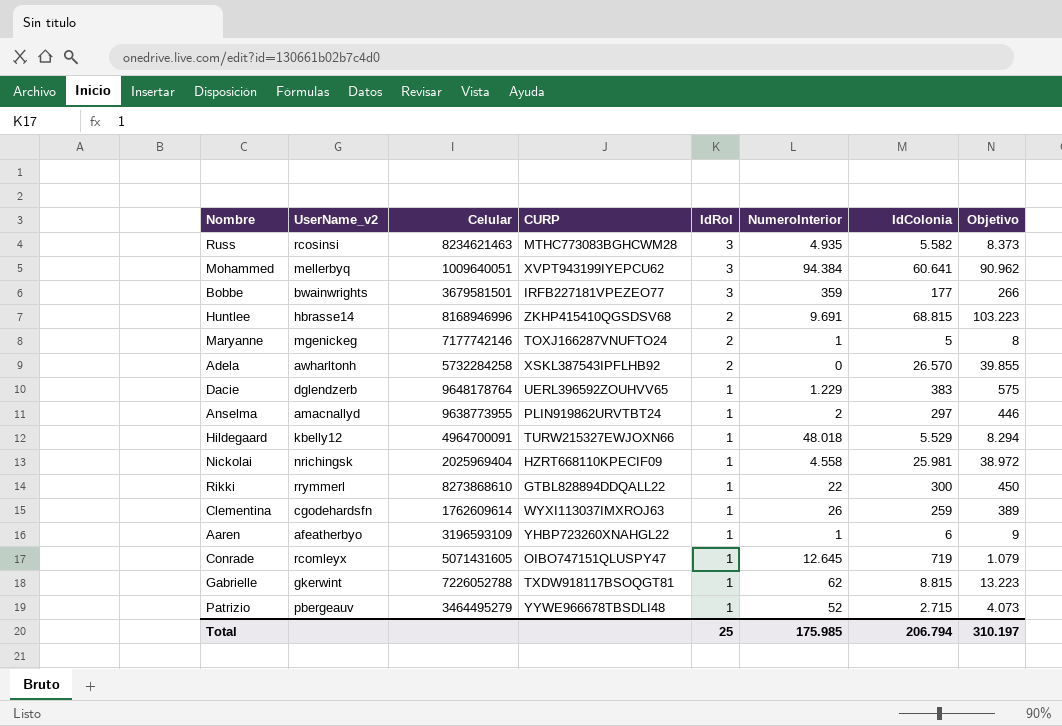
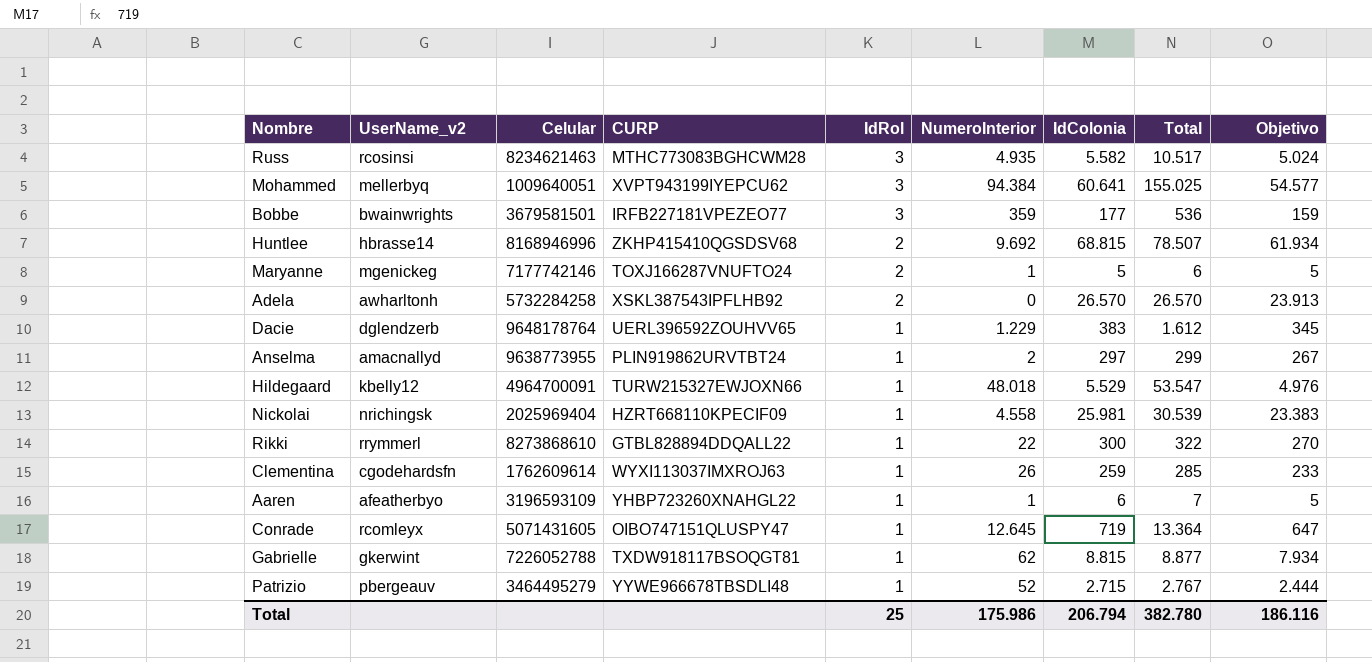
column Total | formula: none -> [NumeroInterior] + [IdColonia]
column Objetivo | formula: [IdColonia] * 1,5 -> [IdColonia] * 0,9
Huntlee | NumeroInterior: 9.691 -> 9.692
Total | NumeroInterior: 175.985 -> 175.986
Total | Objetivo: 310.197 -> 186.116

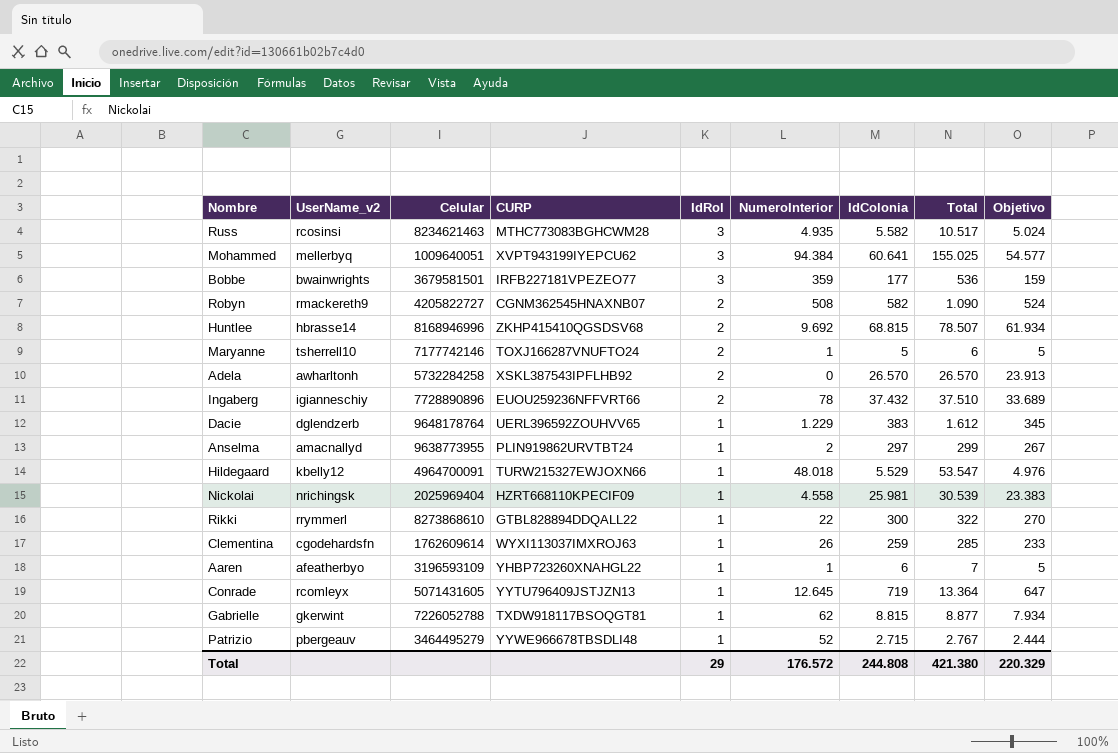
row Robyn: none -> rmackereth9 | 4205822727 | CGNM362545HNAXNB07 | 2 | 508 | 582 | 1.090 | 524
Maryanne | UserName_v2: mgenickeg -> tsherrell10
row Ingaberg: none -> igianneschiy | 7728890896 | EUOU259236NFFVRT66 | 2 | 78 | 37.432 | 37.510 | 33.689
Conrade | CURP: OIBO747151QLUSPY47 -> YYTU796409JSTJZN13
Total | IdRol: 25 -> 29
Total | NumeroInterior: 175.986 -> 176.572
Total | IdColonia: 206.794 -> 244.808
Total | Total: 382.780 -> 421.380
Total | Objetivo: 186.116 -> 220.329

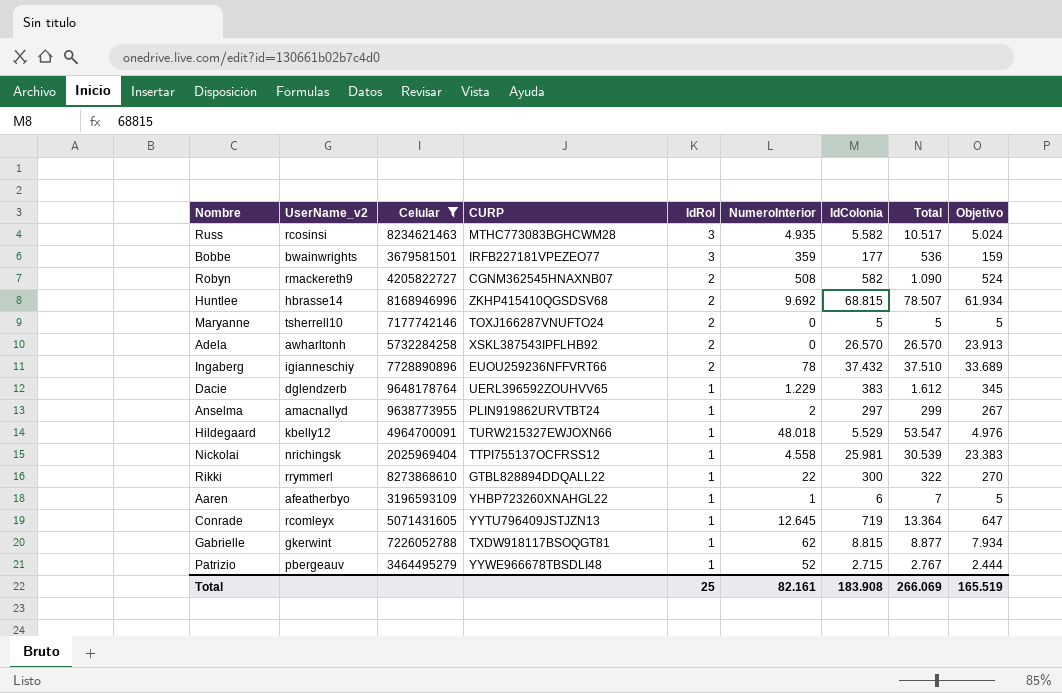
filter: none -> Celular >= 2025969404
Maryanne | NumeroInterior: 1 -> 0
Maryanne | Total: 6 -> 5
Nickolai | CURP: HZRT668110KPECIF09 -> TTPI755137OCFRSS12
Total | IdRol: 29 -> 25
Total | NumeroInterior: 176.572 -> 82.161
Total | IdColonia: 244.808 -> 183.908
Total | Total: 421.380 -> 266.069
Total | Objetivo: 220.329 -> 165.519

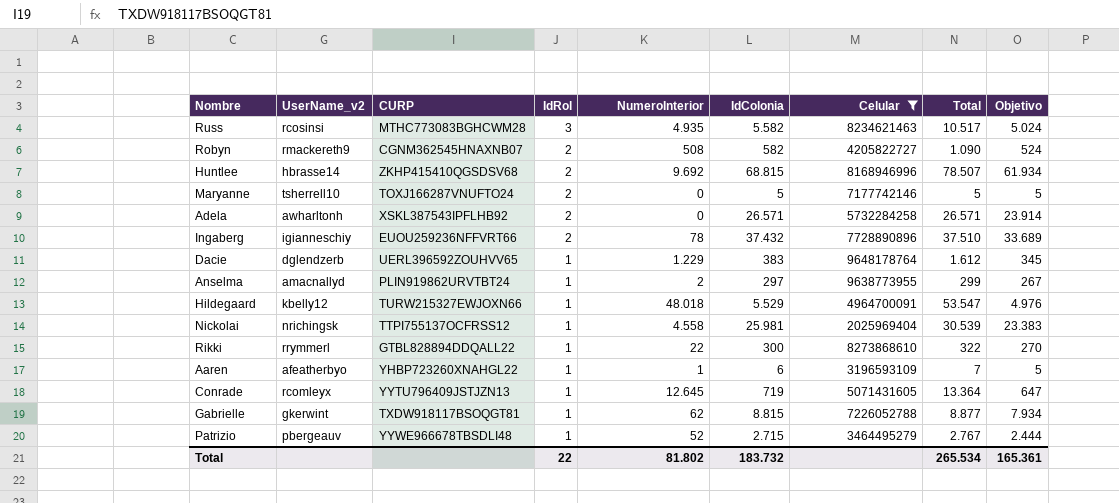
column Celular | position: 3 -> 7
row Bobbe: bwainwrights | 3679581501 | IRFB227181VPEZEO77 | 3 | 359 | 177 | 536 | 159 -> none
Adela | IdColonia: 26.570 -> 26.571
Adela | Total: 26.570 -> 26.571
Adela | Objetivo: 23.913 -> 23.914
Total | IdRol: 25 -> 22
Total | NumeroInterior: 82.161 -> 81.802
Total | IdColonia: 183.908 -> 183.732
Total | Total: 266.069 -> 265.534
Total | Objetivo: 165.519 -> 165.361

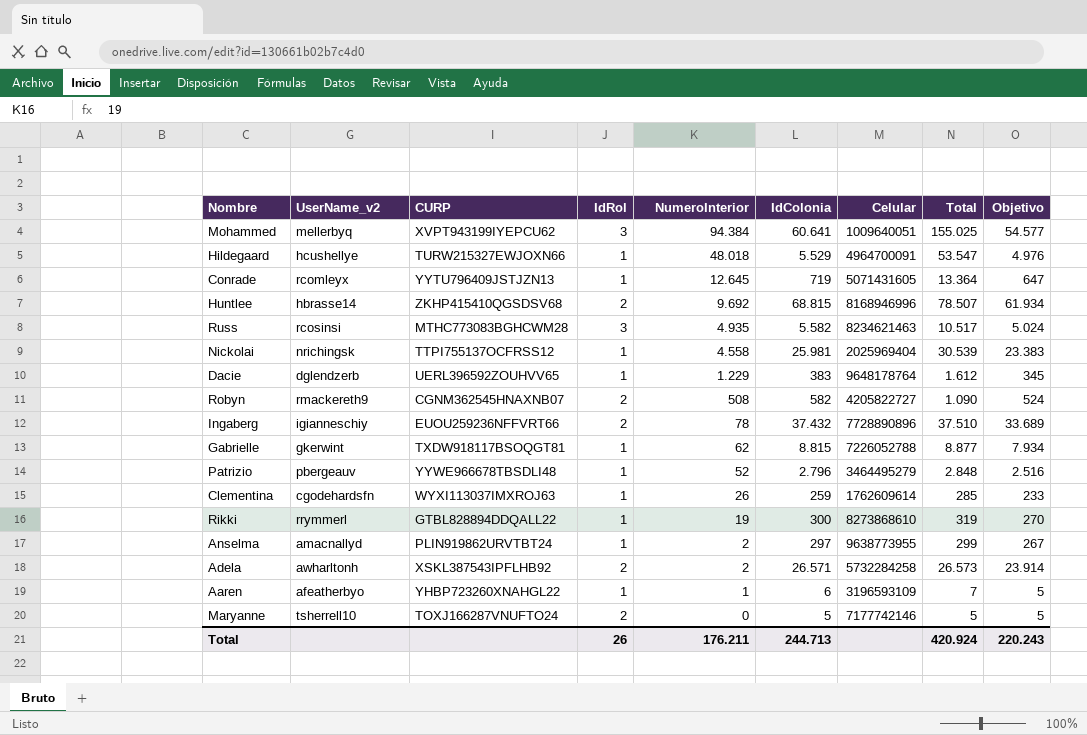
filter: Celular >= 2025969404 -> none
row order: IdRol descending -> NumeroInterior descending
Hildegaard | UserName_v2: kbelly12 -> hcushellye
Patrizio | IdColonia: 2.715 -> 2.796
Patrizio | Total: 2.767 -> 2.848
Patrizio | Objetivo: 2.444 -> 2.516
Rikki | NumeroInterior: 22 -> 19
Rikki | Total: 322 -> 319
Adela | NumeroInterior: 0 -> 2
Adela | Total: 26.571 -> 26.573
Total | IdRol: 22 -> 26
Total | NumeroInterior: 81.802 -> 176.211
Total | IdColonia: 183.732 -> 244.713
Total | Total: 265.534 -> 420.924
Total | Objetivo: 165.361 -> 220.243

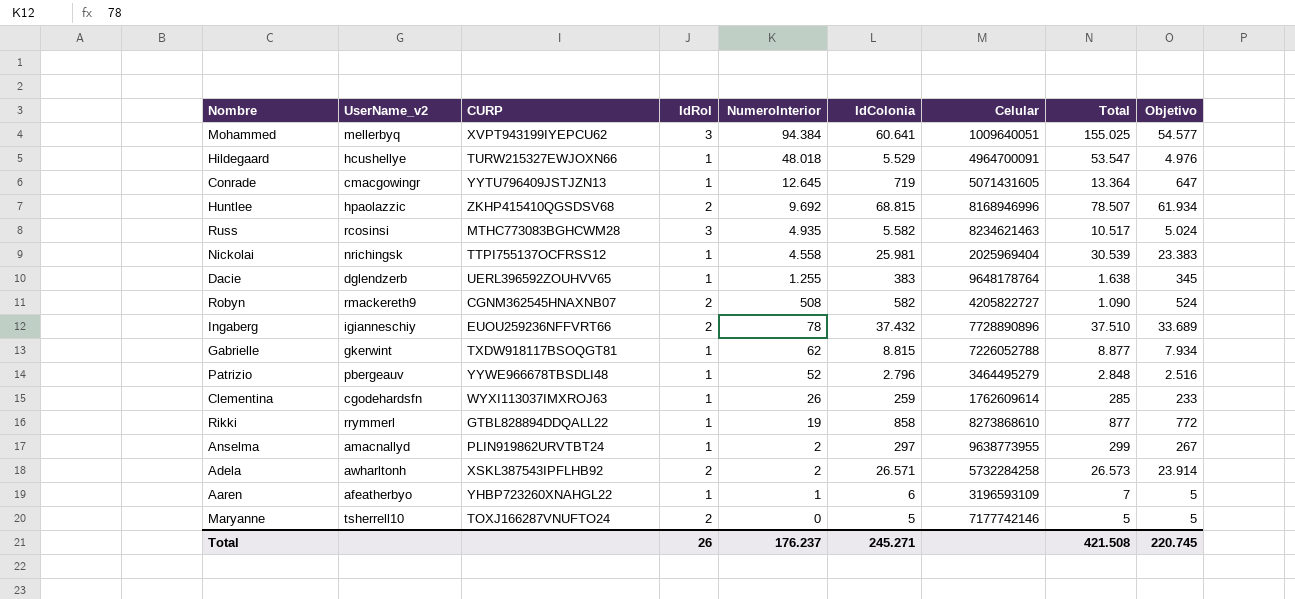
Conrade | UserName_v2: rcomleyx -> cmacgowingr
Huntlee | UserName_v2: hbrasse14 -> hpaolazzic
Dacie | NumeroInterior: 1.229 -> 1.255
Dacie | Total: 1.612 -> 1.638
Rikki | IdColonia: 300 -> 858
Rikki | Total: 319 -> 877
Rikki | Objetivo: 270 -> 772
Total | NumeroInterior: 176.211 -> 176.237
Total | IdColonia: 244.713 -> 245.271
Total | Total: 420.924 -> 421.508
Total | Objetivo: 220.243 -> 220.745

